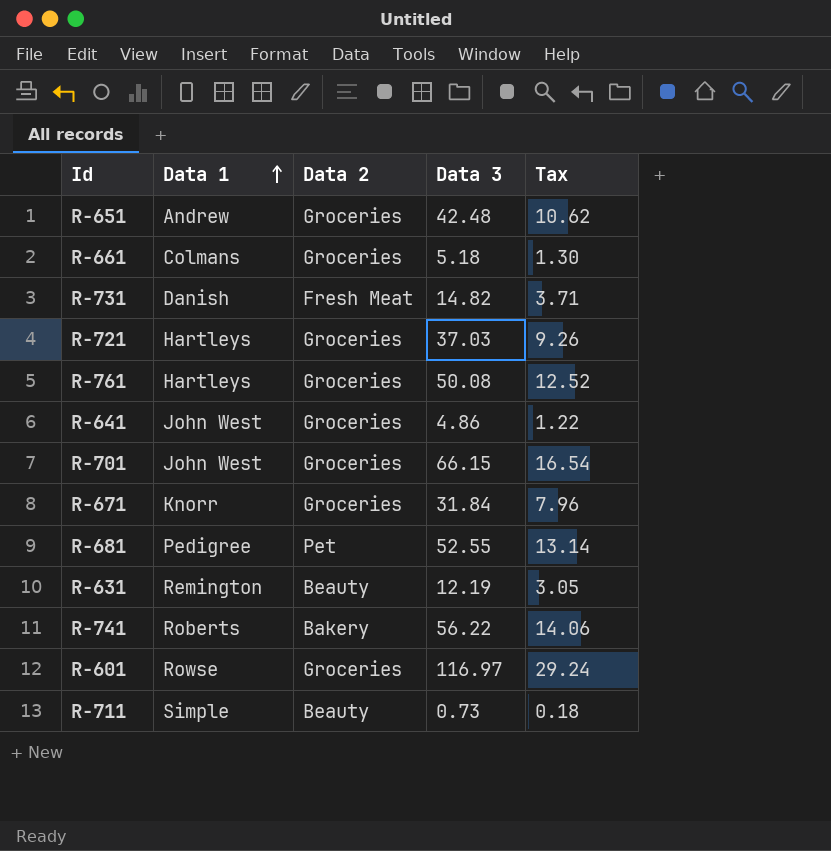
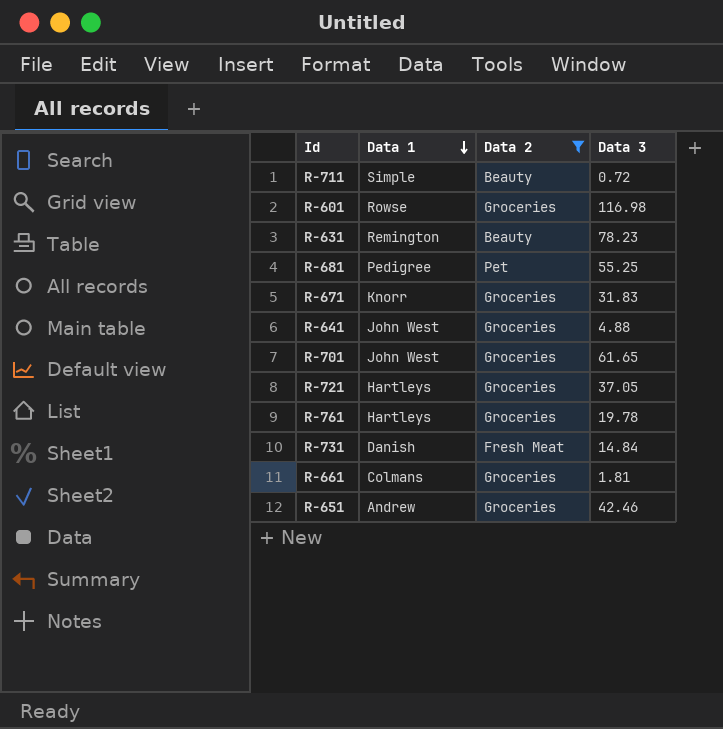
filter: none -> Data 2 != Bakery
row order: Data 1 ascending -> Data 1 descending
column Tax | formula: [Data 3] * 0.25 -> none
R-711 | Data 3: 0.73 -> 0.72
R-601 | Data 3: 116.97 -> 116.98
R-631 | Data 3: 12.19 -> 78.23
R-681 | Data 3: 52.55 -> 55.25
R-671 | Data 3: 31.84 -> 31.83
R-641 | Data 3: 4.86 -> 4.88
R-701 | Data 3: 66.15 -> 61.65
R-721 | Data 3: 37.03 -> 37.05
R-761 | Data 3: 50.08 -> 19.78
R-731 | Data 3: 14.82 -> 14.84
R-661 | Data 3: 5.18 -> 1.81
R-651 | Data 3: 42.48 -> 42.46

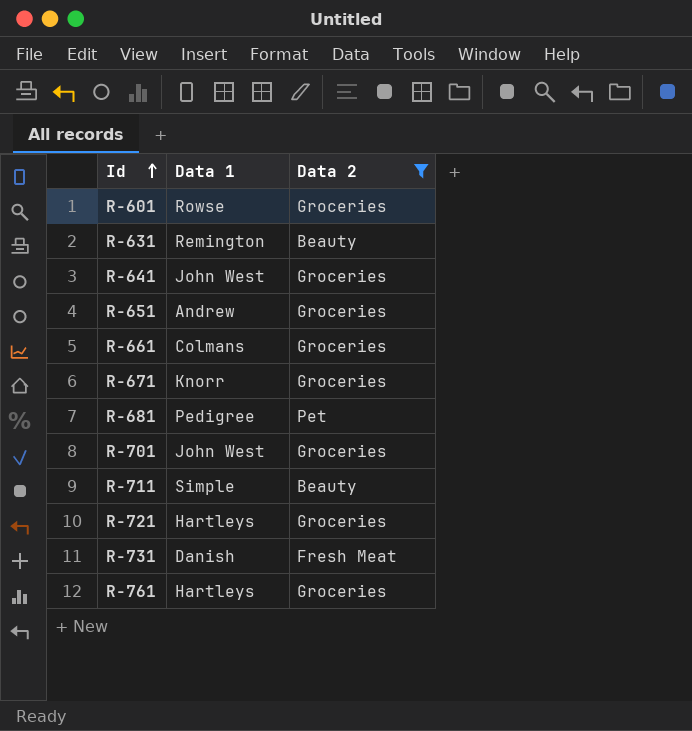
row order: Data 1 descending -> Id ascending
column Data 3 | position: 4 -> none

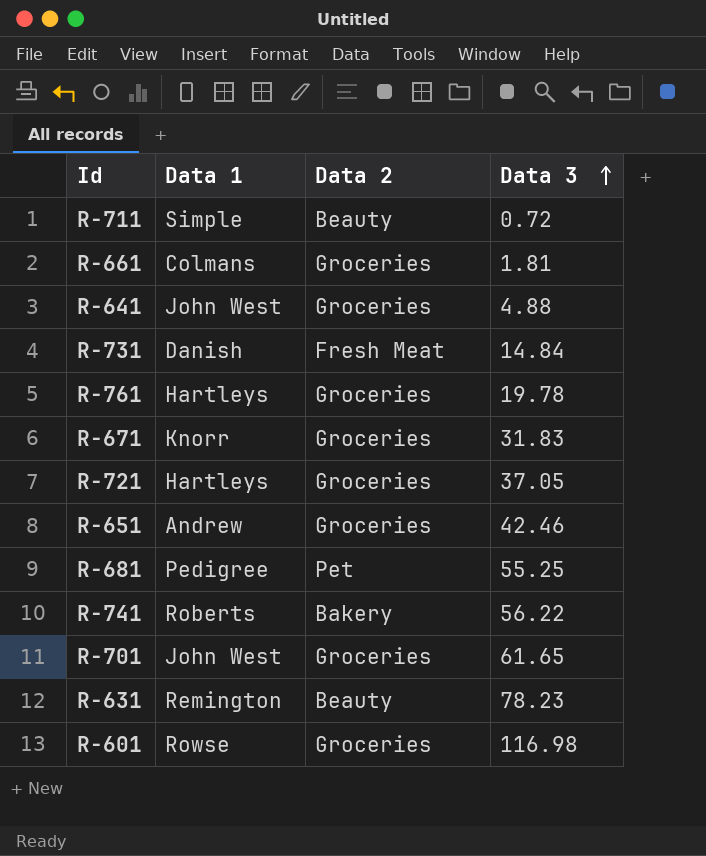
filter: Data 2 != Bakery -> none
row order: Id ascending -> Data 3 ascending
column Data 3 | position: none -> 4

